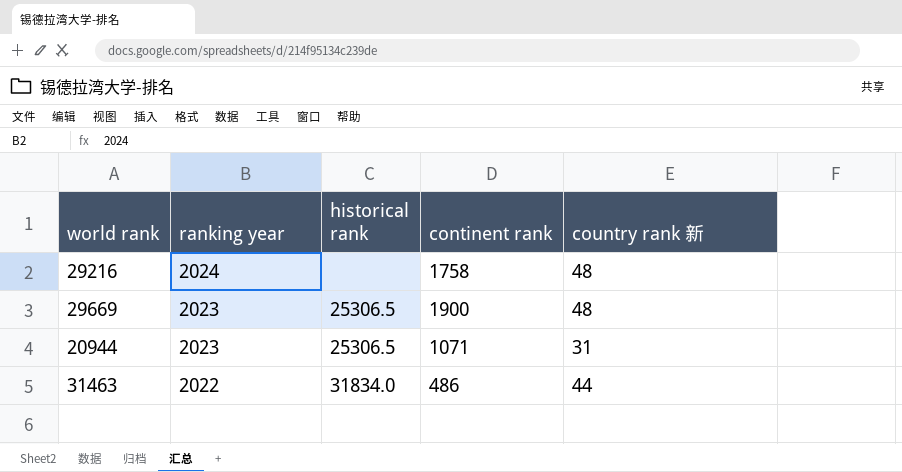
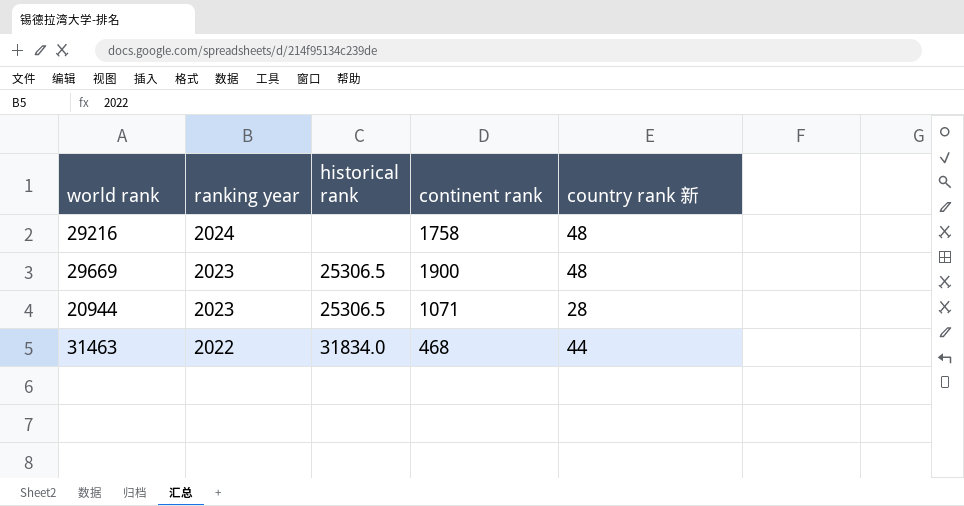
20944 | country rank 新: 31 -> 28
31463 | continent rank: 486 -> 468

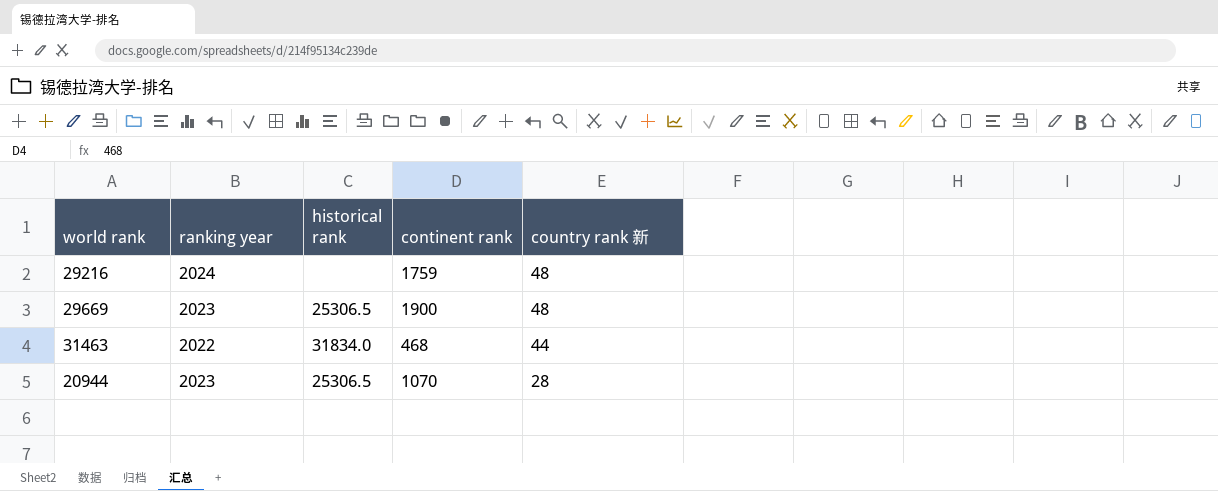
row order: ranking year descending -> country rank 新 descending
29216 | continent rank: 1758 -> 1759
20944 | continent rank: 1071 -> 1070

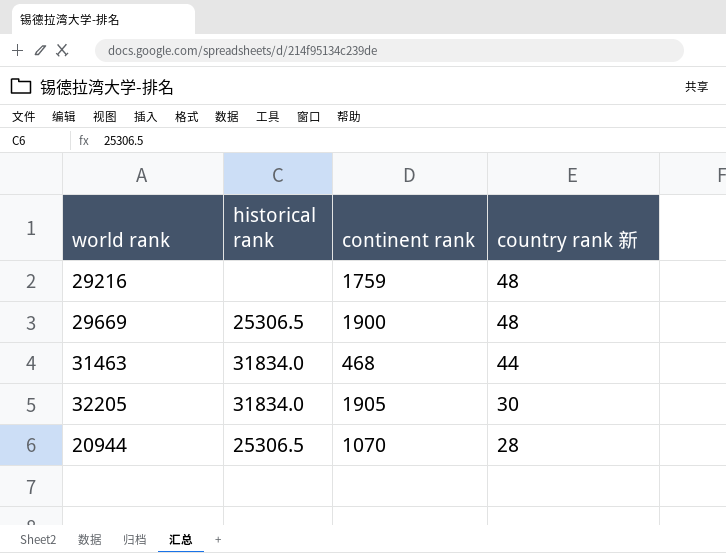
column ranking year | position: 2 -> none
row 32205: none -> 31834.0 | 1905 | 30

